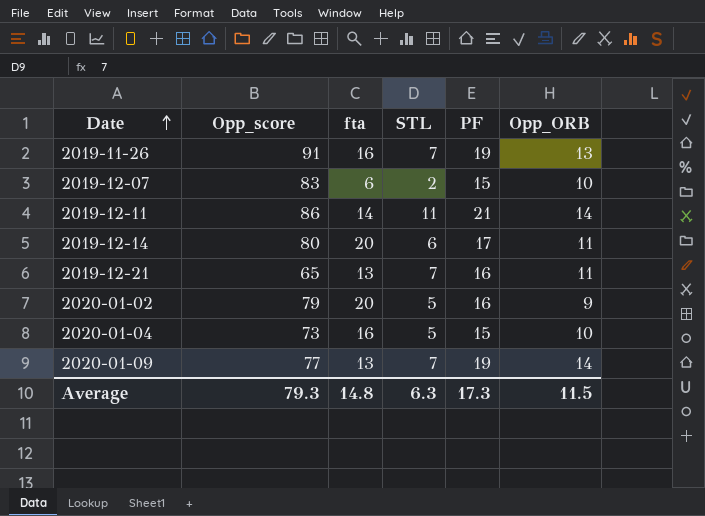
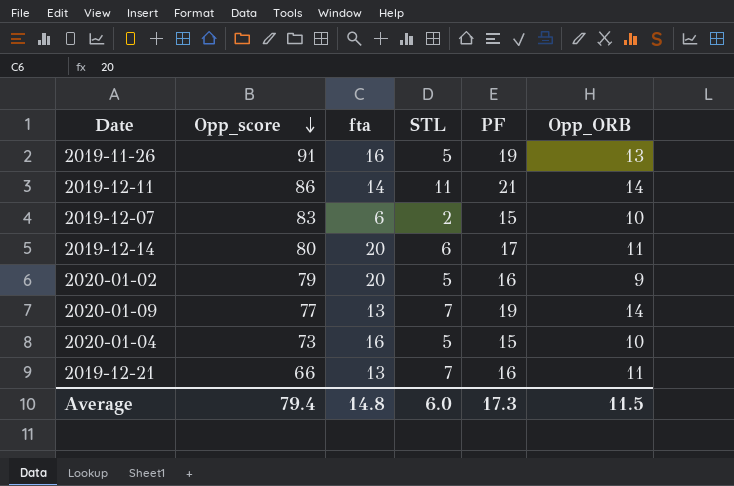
row order: Date ascending -> Opp_score descending
2019-11-26 | STL: 7 -> 5
2019-12-21 | Opp_score: 65 -> 66
Average | Opp_score: 79.3 -> 79.4
Average | STL: 6.3 -> 6.0

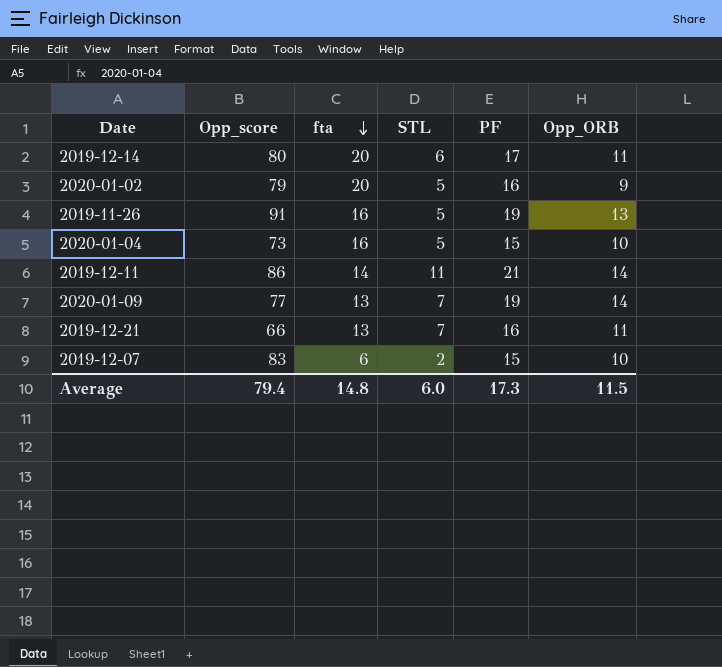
row order: Opp_score descending -> fta descending

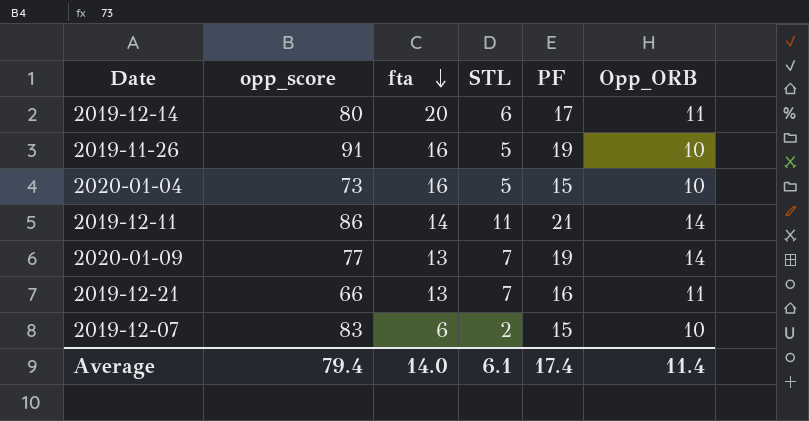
column name: Opp_score -> opp_score
row 2020-01-02: 79 | 20 | 5 | 16 | 9 -> none
2019-11-26 | Opp_ORB: 13 -> 10
Average | fta: 14.8 -> 14.0
Average | STL: 6.0 -> 6.1
Average | PF: 17.3 -> 17.4
Average | Opp_ORB: 11.5 -> 11.4

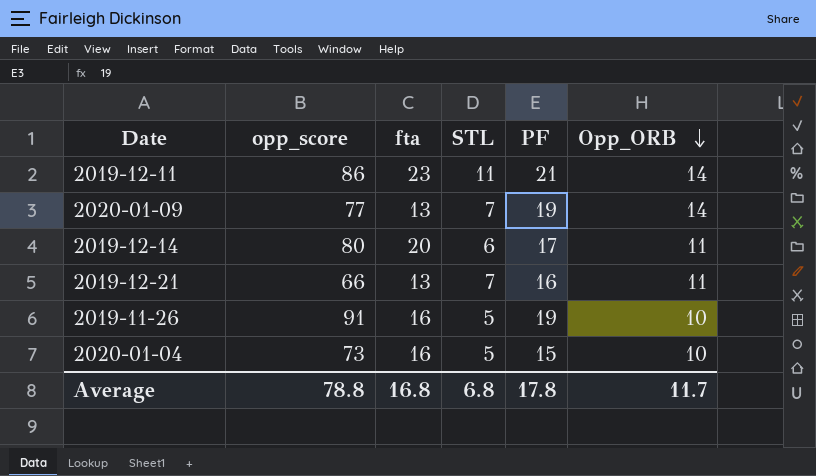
row order: fta descending -> Opp_ORB descending
row 2019-12-07: 83 | 6 | 2 | 15 | 10 -> none
2019-12-11 | fta: 14 -> 23
Average | opp_score: 79.4 -> 78.8
Average | fta: 14.0 -> 16.8
Average | STL: 6.1 -> 6.8
Average | PF: 17.4 -> 17.8
Average | Opp_ORB: 11.4 -> 11.7

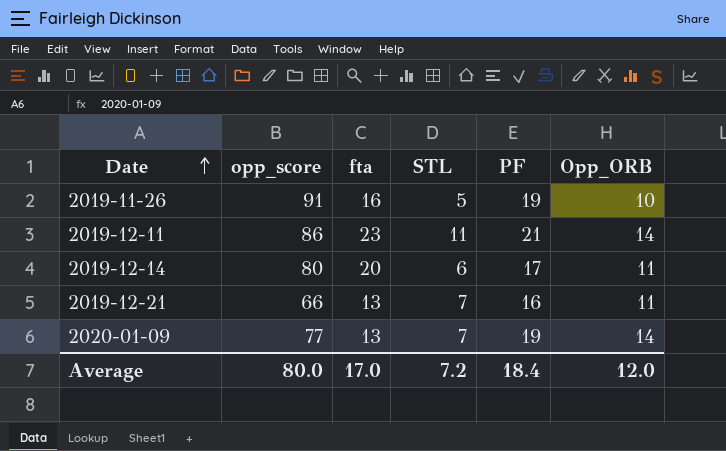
row order: Opp_ORB descending -> Date ascending
row 2020-01-04: 73 | 16 | 5 | 15 | 10 -> none
Average | opp_score: 78.8 -> 80.0
Average | fta: 16.8 -> 17.0
Average | STL: 6.8 -> 7.2
Average | PF: 17.8 -> 18.4
Average | Opp_ORB: 11.7 -> 12.0

